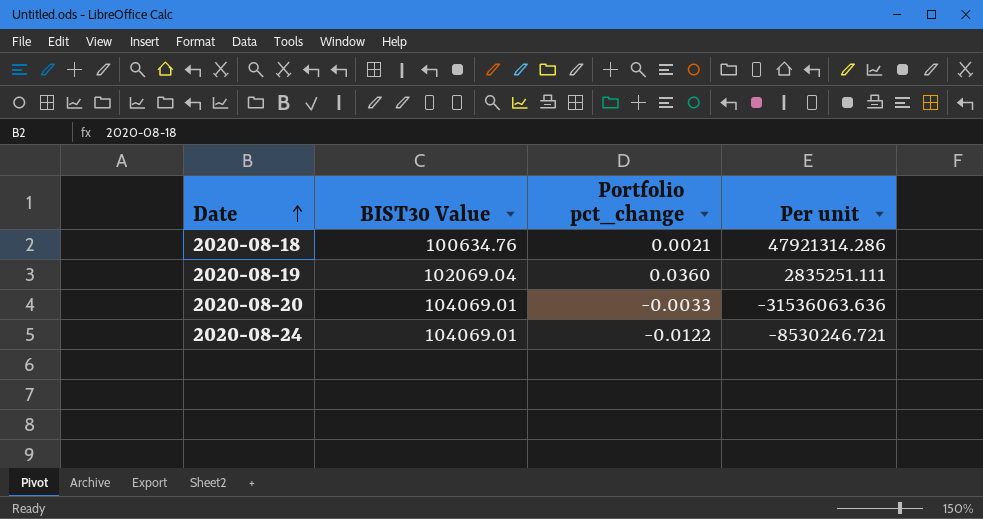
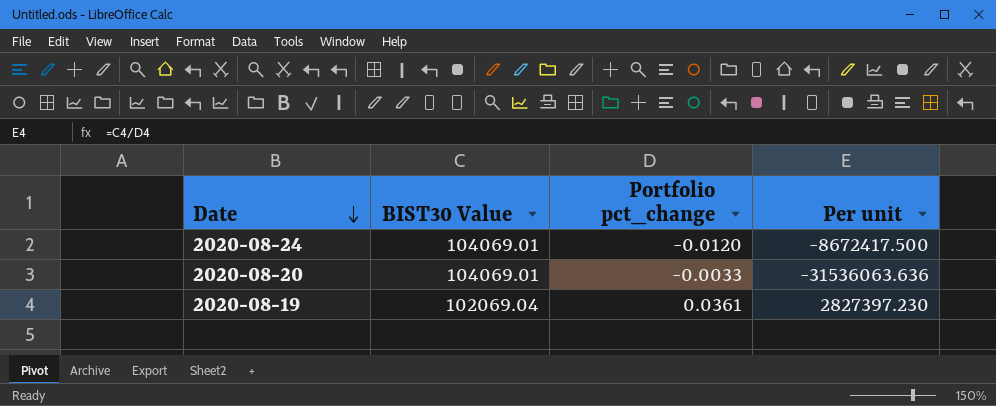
row order: Date ascending -> Date descending
row 2020-08-18: 100634.76 | 0.0021 | 47921314.286 -> none
2020-08-24 | Portfolio pct_change: -0.0122 -> -0.0120
2020-08-24 | Per unit: -8530246.721 -> -8672417.500
2020-08-19 | Portfolio pct_change: 0.0360 -> 0.0361
2020-08-19 | Per unit: 2835251.111 -> 2827397.230

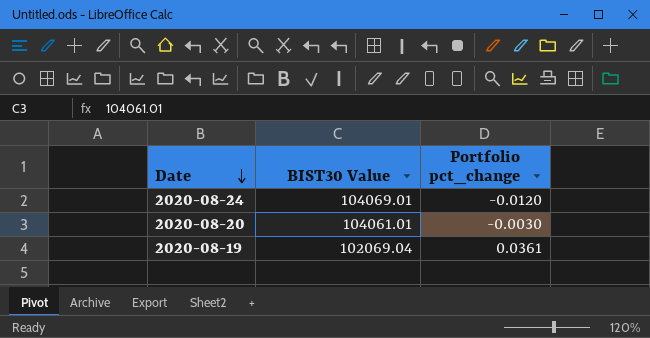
column Per unit | formula: [BIST30 Value] / [Portfolio pct_change] -> none
2020-08-20 | BIST30 Value: 104069.01 -> 104061.01
2020-08-20 | Portfolio pct_change: -0.0033 -> -0.0030

